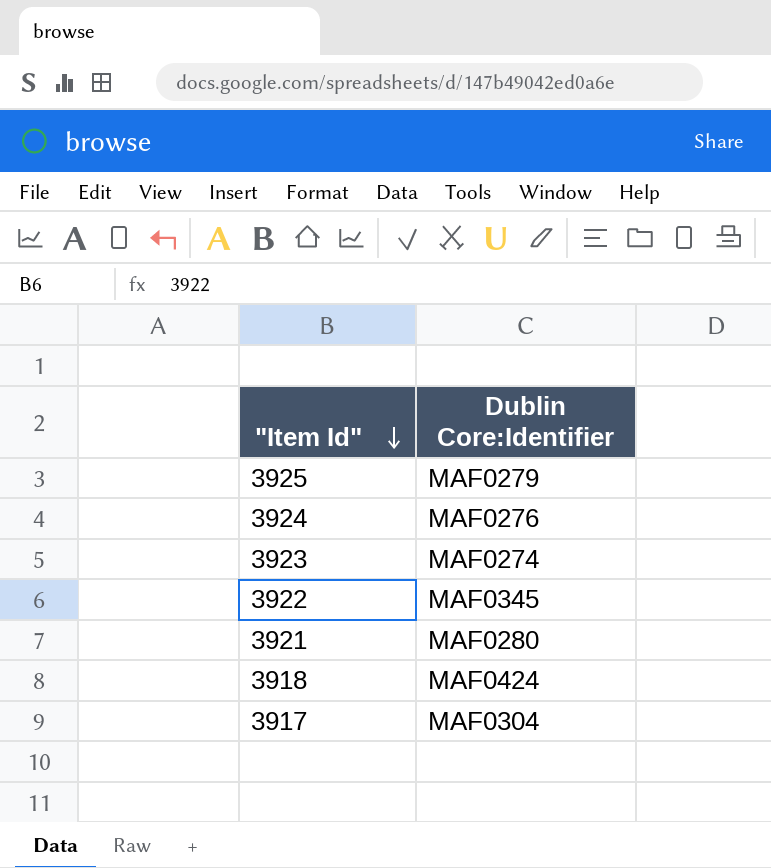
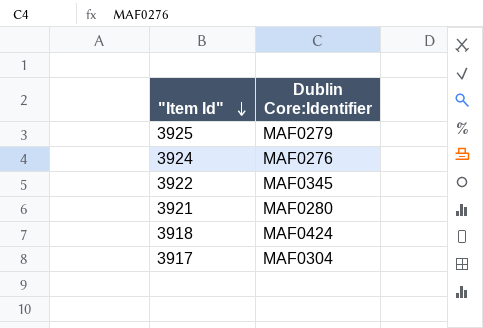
row 3923: MAF0274 -> none

